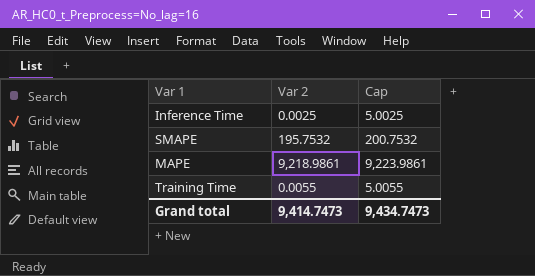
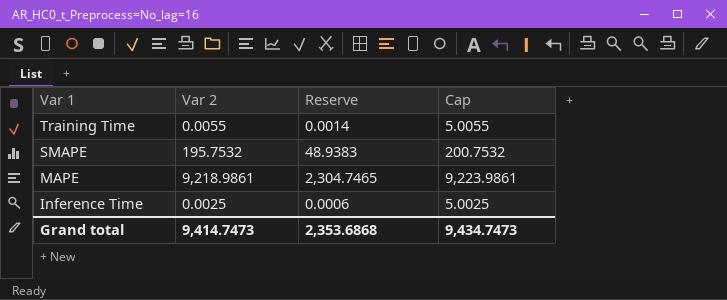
row order: none -> Var 1 descending
column Reserve | formula: none -> [Var 2] * 0.25

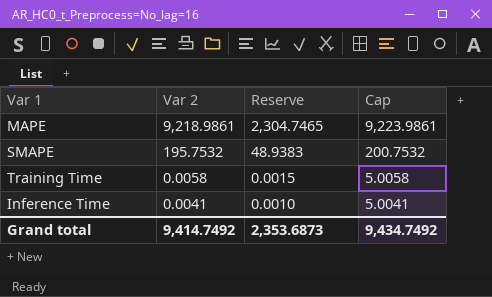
row order: Var 1 descending -> Var 2 descending
Training Time | Var 2: 0.0055 -> 0.0058
Training Time | Reserve: 0.0014 -> 0.0015
Training Time | Cap: 5.0055 -> 5.0058
Inference Time | Var 2: 0.0025 -> 0.0041
Inference Time | Reserve: 0.0006 -> 0.0010
Inference Time | Cap: 5.0025 -> 5.0041
Grand total | Var 2: 9,414.7473 -> 9,414.7492
Grand total | Reserve: 2,353.6868 -> 2,353.6873
Grand total | Cap: 9,434.7473 -> 9,434.7492

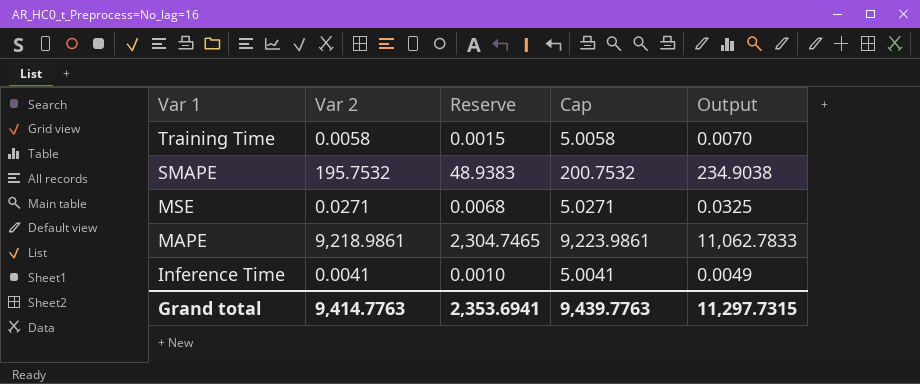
row order: Var 2 descending -> Var 1 descending
column Output | formula: none -> [Var 2] * 1.2
row MSE: none -> 0.0271 | 0.0068 | 5.0271 | 0.0325
Grand total | Var 2: 9,414.7492 -> 9,414.7763
Grand total | Reserve: 2,353.6873 -> 2,353.6941
Grand total | Cap: 9,434.7492 -> 9,439.7763

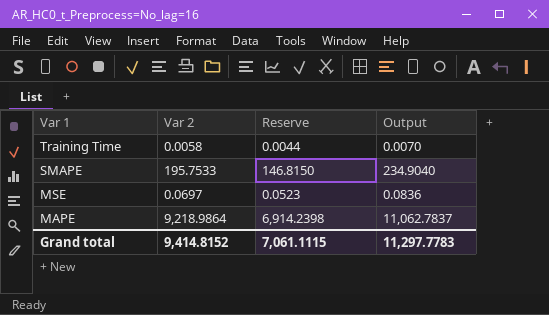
column Cap | formula: [Var 2] + 5 -> none
column Reserve | formula: [Var 2] * 0.25 -> [Var 2] * 0.75
row Inference Time: 0.0041 | 0.0010 | 5.0041 | 0.0049 -> none
SMAPE | Var 2: 195.7532 -> 195.7533
SMAPE | Output: 234.9038 -> 234.9040
MSE | Var 2: 0.0271 -> 0.0697
MSE | Output: 0.0325 -> 0.0836
MAPE | Var 2: 9,218.9861 -> 9,218.9864
MAPE | Output: 11,062.7833 -> 11,062.7837
Grand total | Var 2: 9,414.7763 -> 9,414.8152
Grand total | Reserve: 2,353.6941 -> 7,061.1115
Grand total | Output: 11,297.7315 -> 11,297.7783

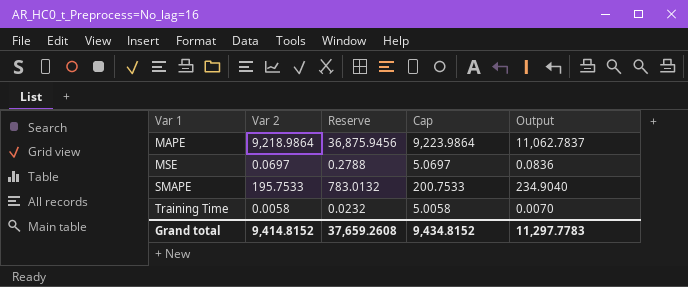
row order: Var 1 descending -> Var 1 ascending
column Reserve | formula: [Var 2] * 0.75 -> [Var 2] * 4
column Cap | formula: none -> [Var 2] + 5
Grand total | Reserve: 7,061.1115 -> 37,659.2608

